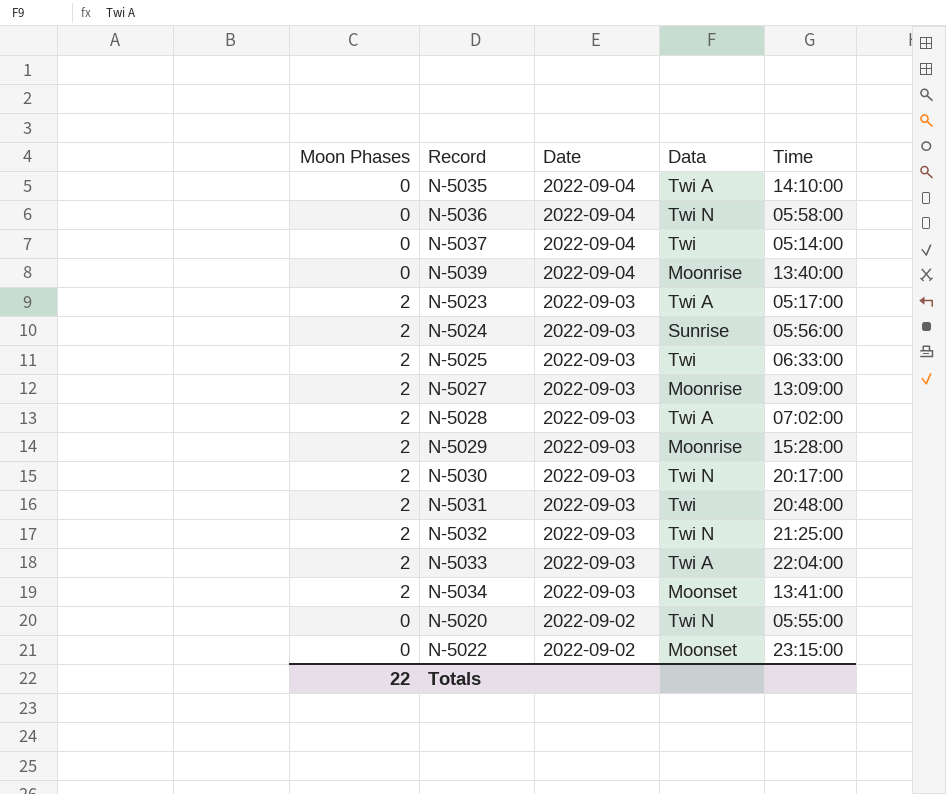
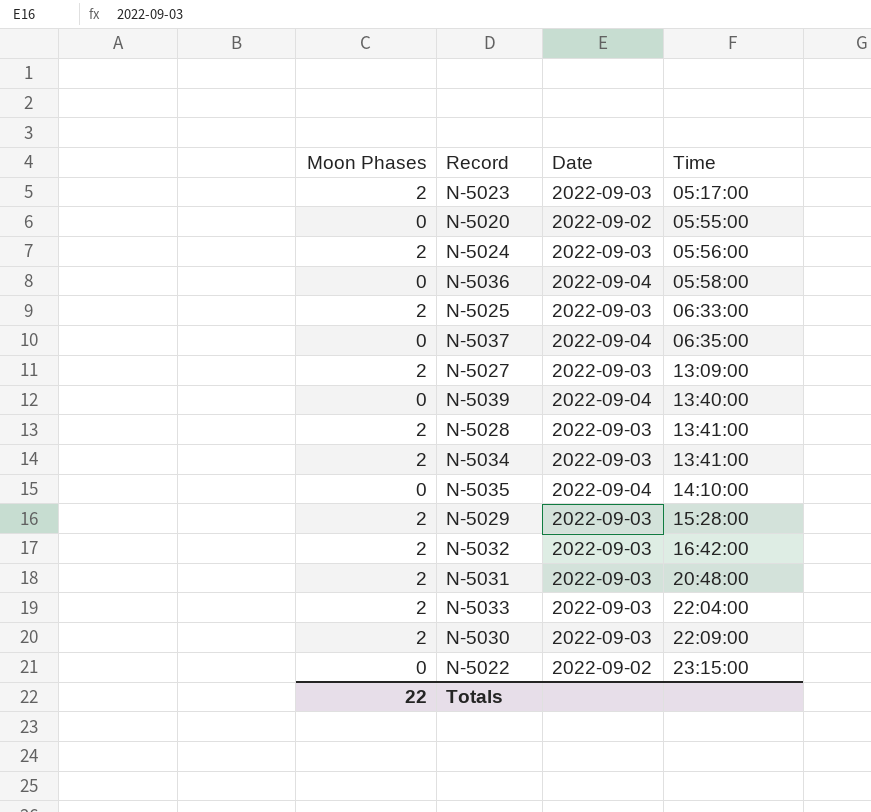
row order: Date descending -> Time ascending
column Data | position: 4 -> none
N-5037 | Time: 05:14:00 -> 06:35:00
N-5028 | Time: 07:02:00 -> 13:41:00
N-5032 | Time: 21:25:00 -> 16:42:00
N-5030 | Time: 20:17:00 -> 22:09:00

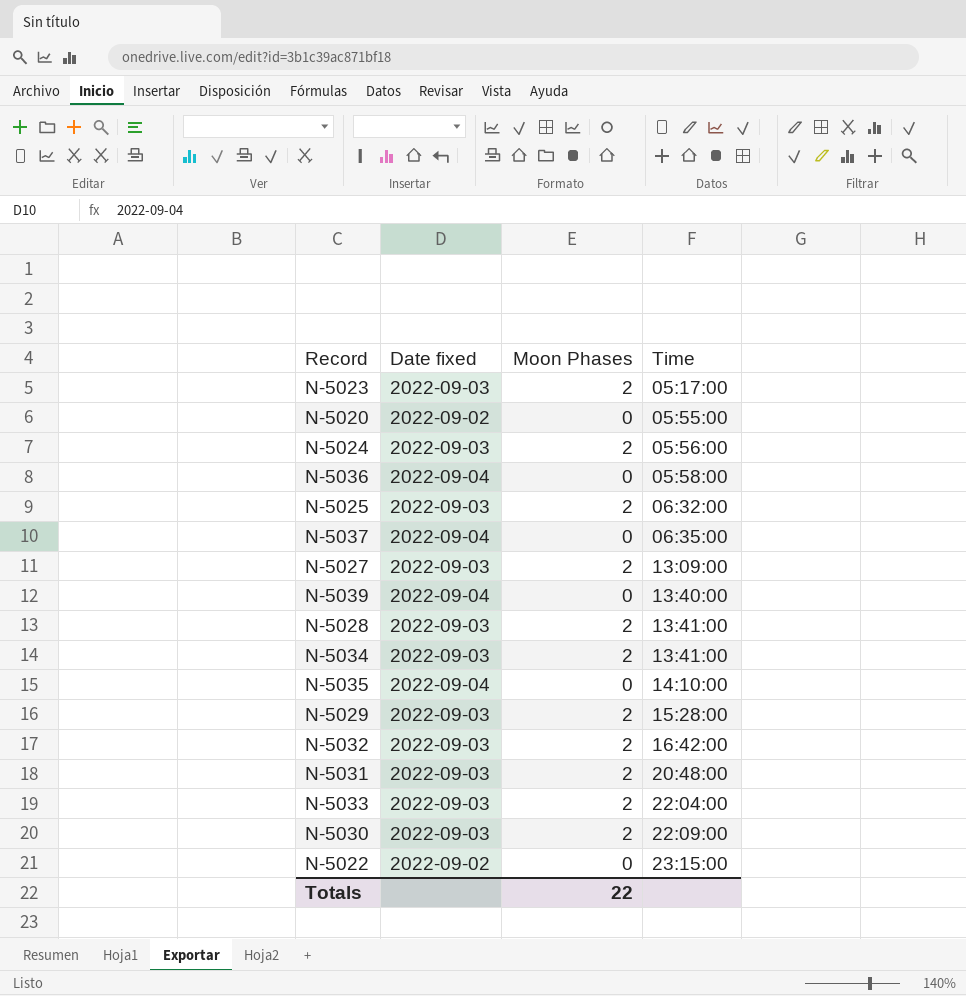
column name: Date -> Date fixed
column Moon Phases | position: 1 -> 3
N-5025 | Time: 06:33:00 -> 06:32:00

